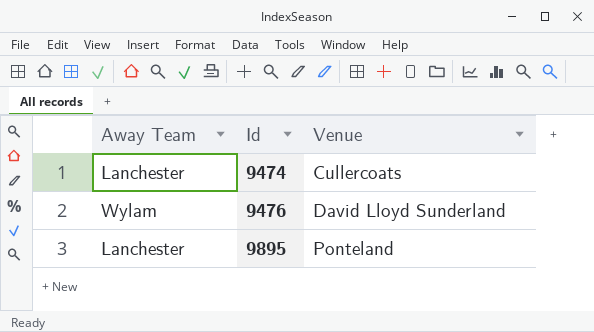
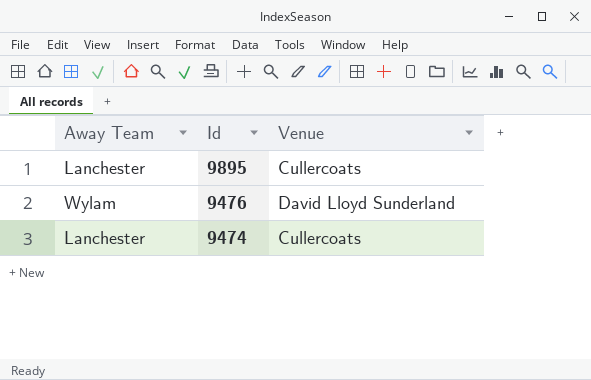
row order: Id ascending -> Id descending
9895 | Venue: Ponteland -> Cullercoats

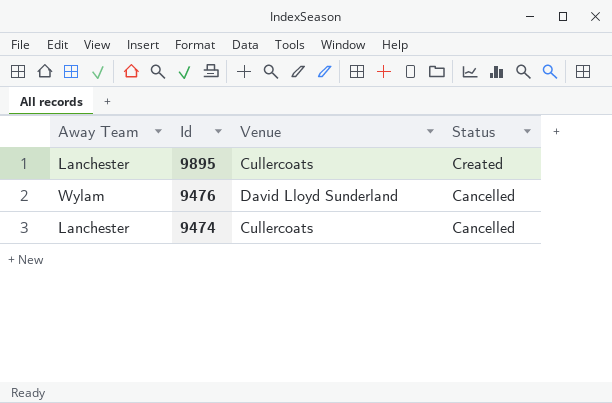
column Status | position: none -> 4

